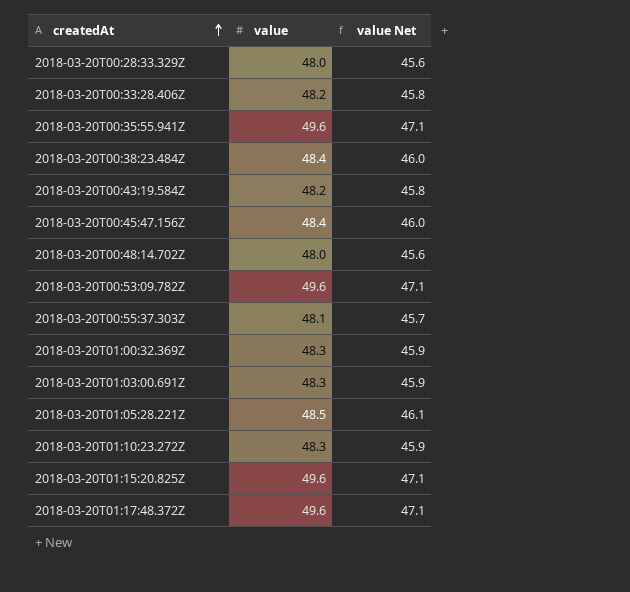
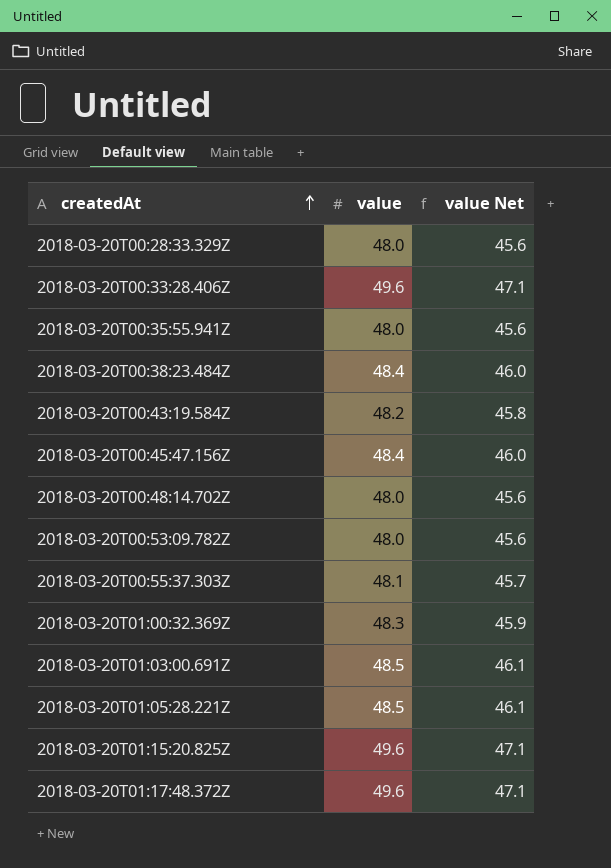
row 2018-03-20T01:10:23.272Z: 48.3 | 45.9 -> none
2018-03-20T00:33:28.406Z | value: 48.2 -> 49.6
2018-03-20T00:33:28.406Z | value Net: 45.8 -> 47.1
2018-03-20T00:35:55.941Z | value: 49.6 -> 48.0
2018-03-20T00:35:55.941Z | value Net: 47.1 -> 45.6
2018-03-20T00:53:09.782Z | value: 49.6 -> 48.0
2018-03-20T00:53:09.782Z | value Net: 47.1 -> 45.6
2018-03-20T01:03:00.691Z | value: 48.3 -> 48.5
2018-03-20T01:03:00.691Z | value Net: 45.9 -> 46.1

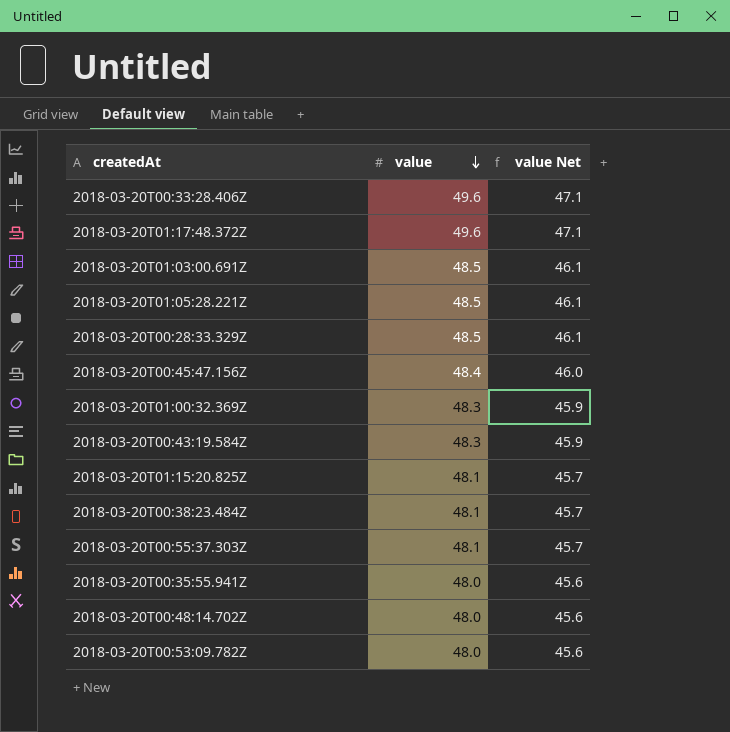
row order: createdAt ascending -> value descending
2018-03-20T00:28:33.329Z | value: 48.0 -> 48.5
2018-03-20T00:28:33.329Z | value Net: 45.6 -> 46.1
2018-03-20T00:43:19.584Z | value: 48.2 -> 48.3
2018-03-20T00:43:19.584Z | value Net: 45.8 -> 45.9
2018-03-20T01:15:20.825Z | value: 49.6 -> 48.1
2018-03-20T01:15:20.825Z | value Net: 47.1 -> 45.7
2018-03-20T00:38:23.484Z | value: 48.4 -> 48.1
2018-03-20T00:38:23.484Z | value Net: 46.0 -> 45.7

